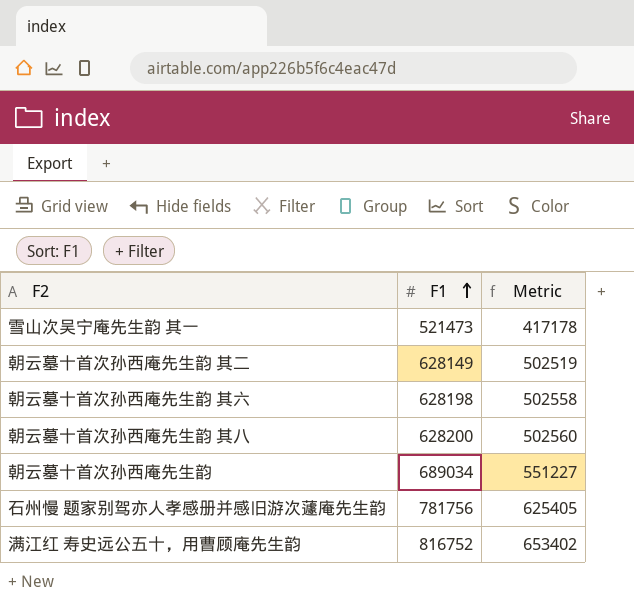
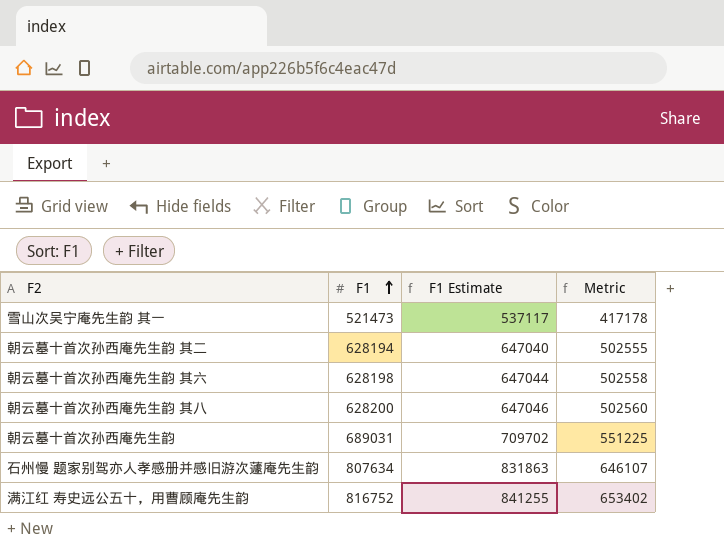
column F1 Estimate | formula: none -> [F1] * 1.03
朝云墓十首次孙西庵先生韵 其二 | F1: 628149 -> 628194
朝云墓十首次孙西庵先生韵 其二 | Metric: 502519 -> 502555
朝云墓十首次孙西庵先生韵 | F1: 689034 -> 689031
朝云墓十首次孙西庵先生韵 | Metric: 551227 -> 551225
石州慢 题家别驾亦人孝感册并感旧游次蘧庵先生韵 | F1: 781756 -> 807634
石州慢 题家别驾亦人孝感册并感旧游次蘧庵先生韵 | Metric: 625405 -> 646107

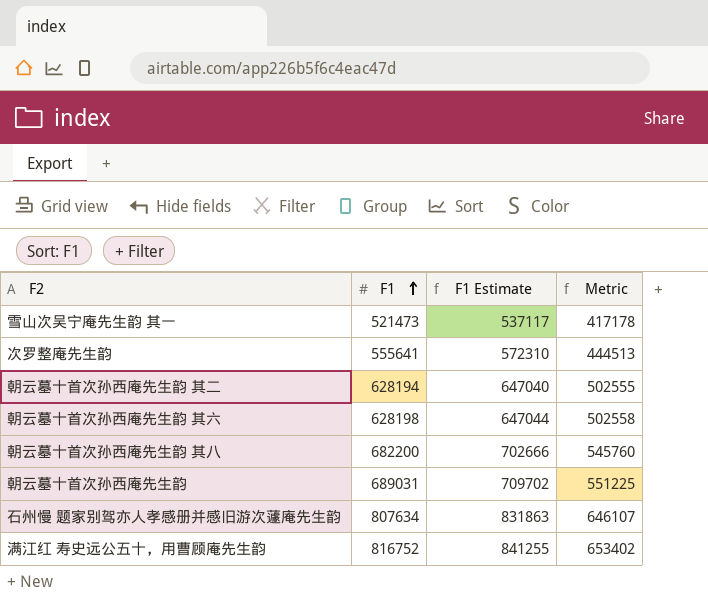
row 次罗整庵先生韵: none -> 555641 | 572310 | 444513
朝云墓十首次孙西庵先生韵 其八 | F1: 628200 -> 682200
朝云墓十首次孙西庵先生韵 其八 | F1 Estimate: 647046 -> 702666
朝云墓十首次孙西庵先生韵 其八 | Metric: 502560 -> 545760

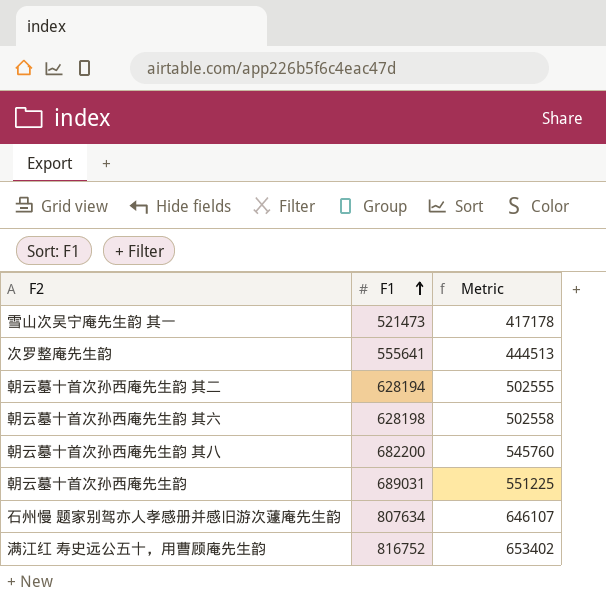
column F1 Estimate | formula: [F1] * 1.03 -> none

